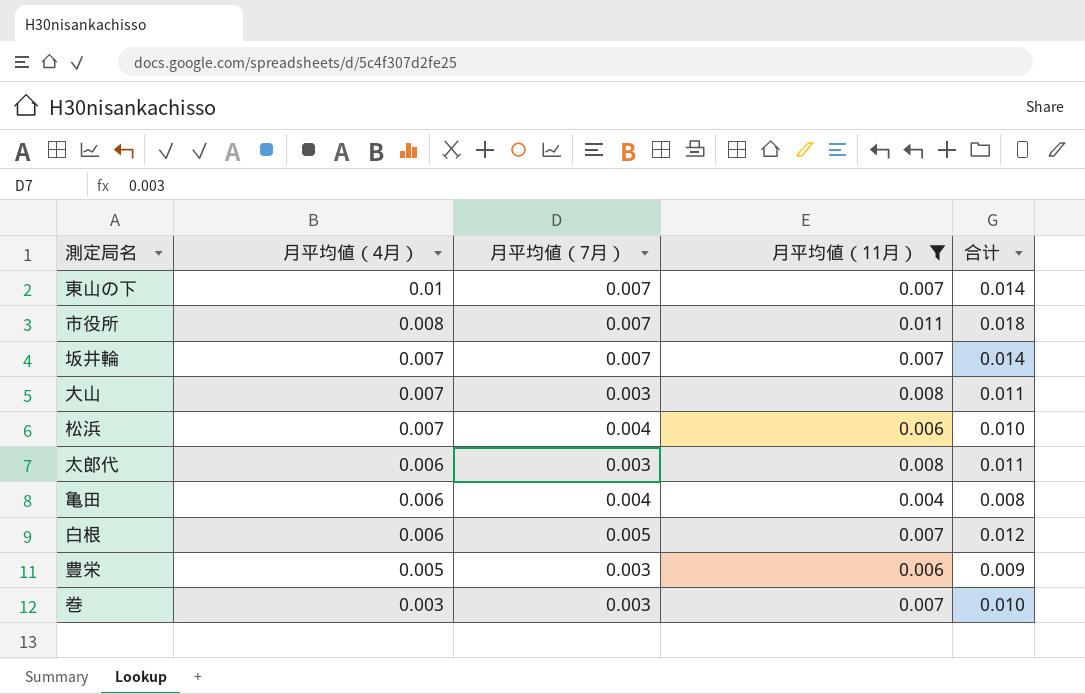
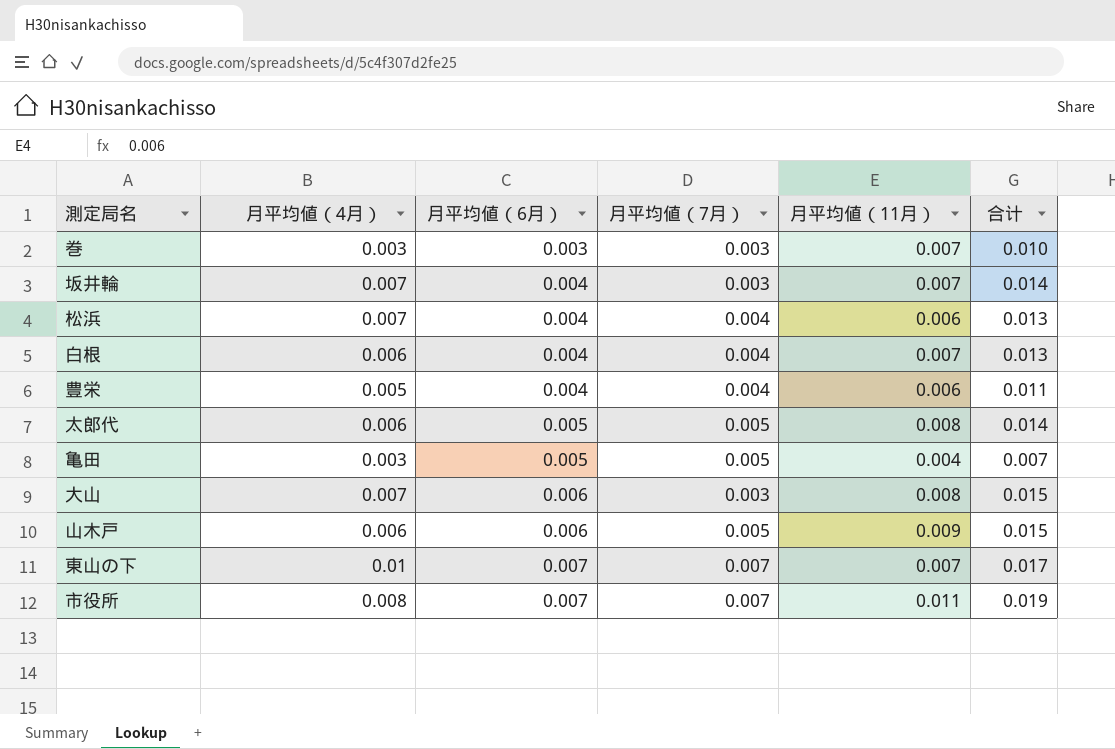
filter: 月平均値（11月） != 0.009 -> none
row order: 月平均値（4月） descending -> 月平均値（6月） ascending
column 月平均値（6月） | position: none -> 3
column 合计 | formula: [月平均値（7月）] + [月平均値（11月）] -> [月平均値（4月）] + [月平均値（11月）]
坂井輪 | 月平均値（7月）: 0.007 -> 0.003
白根 | 月平均値（7月）: 0.005 -> 0.004
豊栄 | 月平均値（7月）: 0.003 -> 0.004
太郎代 | 月平均値（7月）: 0.003 -> 0.005
亀田 | 月平均値（4月）: 0.006 -> 0.003
亀田 | 月平均値（7月）: 0.004 -> 0.005

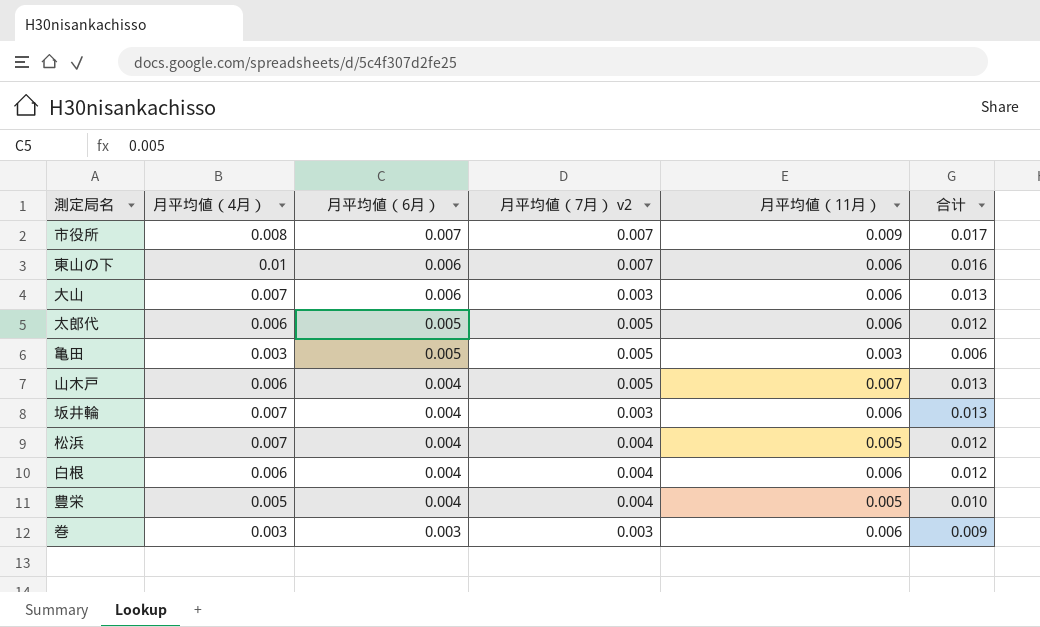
row order: 月平均値（6月） ascending -> 月平均値（6月） descending
column name: 月平均値（7月） -> 月平均値（7月） v2
市役所 | 月平均値（11月）: 0.011 -> 0.009
市役所 | 合计: 0.019 -> 0.017
東山の下 | 月平均値（6月）: 0.007 -> 0.006
東山の下 | 月平均値（11月）: 0.007 -> 0.006
東山の下 | 合计: 0.017 -> 0.016
大山 | 月平均値（11月）: 0.008 -> 0.006
大山 | 合计: 0.015 -> 0.013
太郎代 | 月平均値（11月）: 0.008 -> 0.006
太郎代 | 合计: 0.014 -> 0.012
亀田 | 月平均値（11月）: 0.004 -> 0.003
亀田 | 合计: 0.007 -> 0.006
山木戸 | 月平均値（6月）: 0.006 -> 0.004
山木戸 | 月平均値（11月）: 0.009 -> 0.007
山木戸 | 合计: 0.015 -> 0.013
坂井輪 | 月平均値（11月）: 0.007 -> 0.006
坂井輪 | 合计: 0.014 -> 0.013
松浜 | 月平均値（11月）: 0.006 -> 0.005
松浜 | 合计: 0.013 -> 0.012
白根 | 月平均値（11月）: 0.007 -> 0.006
白根 | 合计: 0.013 -> 0.012
豊栄 | 月平均値（11月）: 0.006 -> 0.005
豊栄 | 合计: 0.011 -> 0.010
巻 | 月平均値（11月）: 0.007 -> 0.006
巻 | 合计: 0.010 -> 0.009

